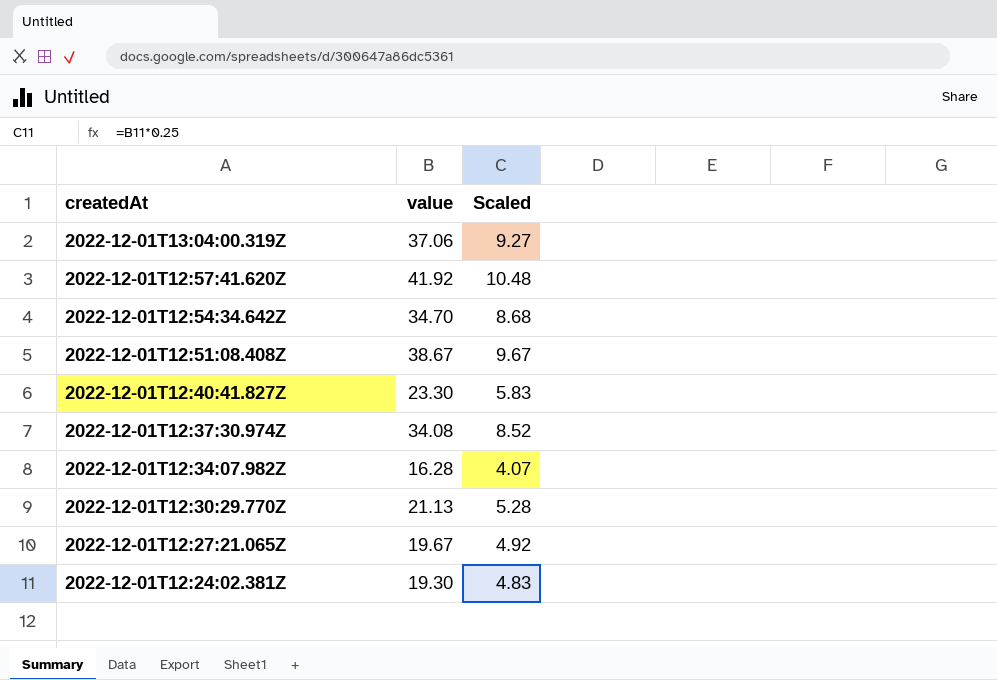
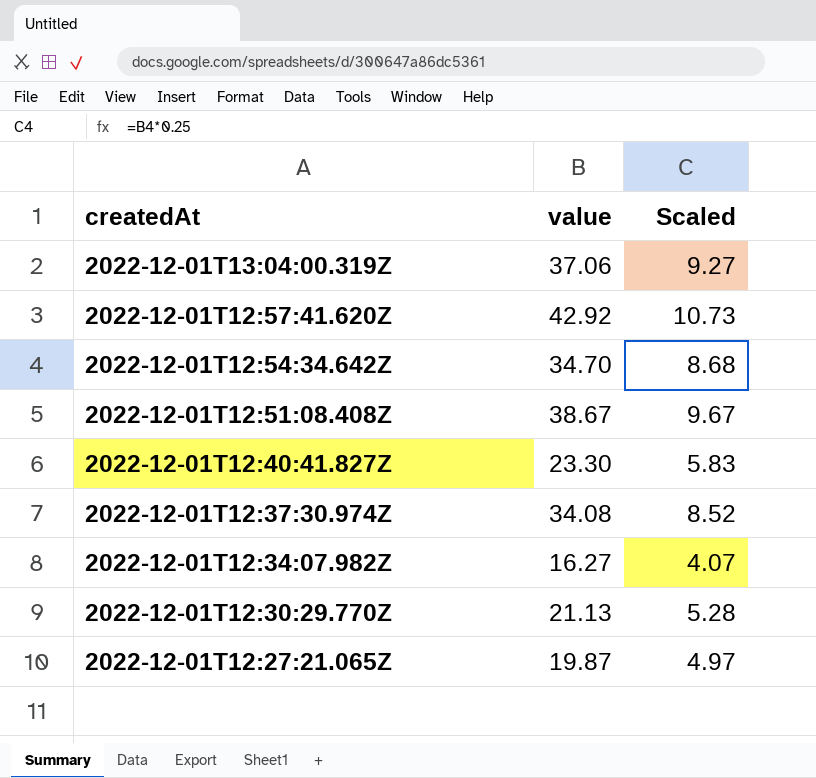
row 2022-12-01T12:24:02.381Z: 19.30 | 4.83 -> none
2022-12-01T12:57:41.620Z | value: 41.92 -> 42.92
2022-12-01T12:57:41.620Z | Scaled: 10.48 -> 10.73
2022-12-01T12:34:07.982Z | value: 16.28 -> 16.27
2022-12-01T12:27:21.065Z | value: 19.67 -> 19.87
2022-12-01T12:27:21.065Z | Scaled: 4.92 -> 4.97

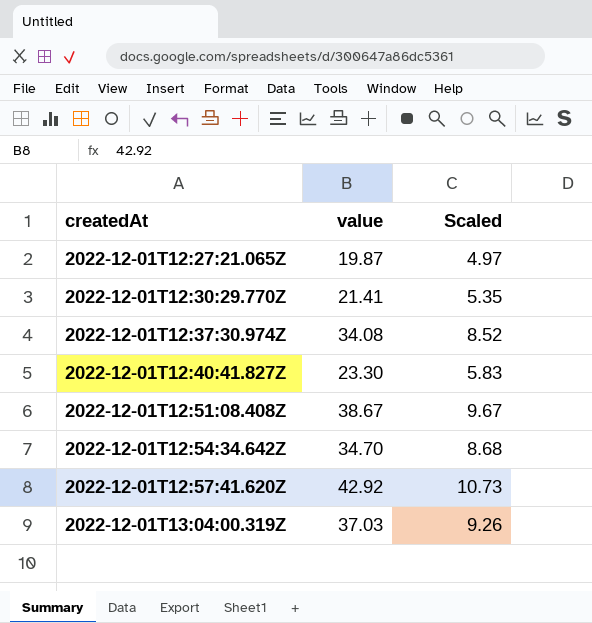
row order: createdAt descending -> createdAt ascending
row 2022-12-01T12:34:07.982Z: 16.27 | 4.07 -> none
2022-12-01T12:30:29.770Z | value: 21.13 -> 21.41
2022-12-01T12:30:29.770Z | Scaled: 5.28 -> 5.35
2022-12-01T13:04:00.319Z | value: 37.06 -> 37.03
2022-12-01T13:04:00.319Z | Scaled: 9.27 -> 9.26

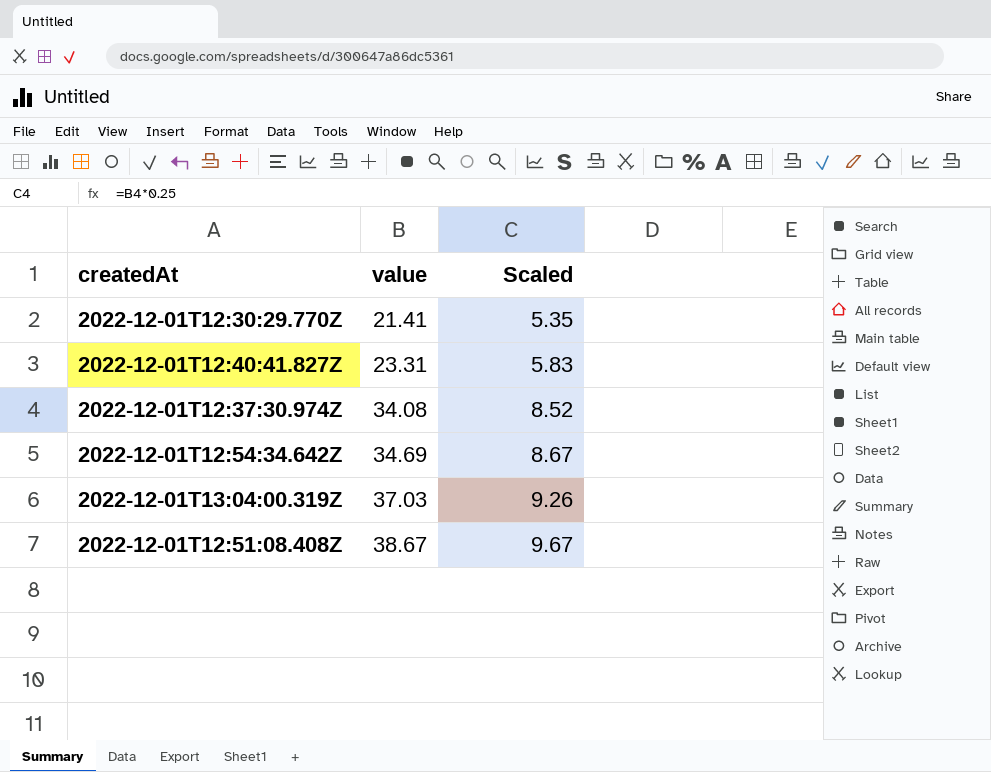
row order: createdAt ascending -> value ascending
row 2022-12-01T12:27:21.065Z: 19.87 | 4.97 -> none
row 2022-12-01T12:57:41.620Z: 42.92 | 10.73 -> none
2022-12-01T12:40:41.827Z | value: 23.30 -> 23.31
2022-12-01T12:54:34.642Z | value: 34.70 -> 34.69
2022-12-01T12:54:34.642Z | Scaled: 8.68 -> 8.67

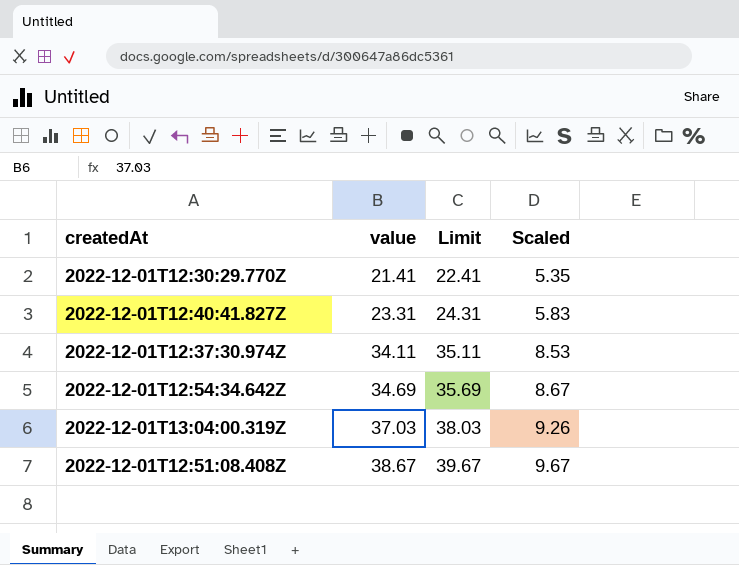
column Limit | formula: none -> [value] + 1
2022-12-01T12:37:30.974Z | value: 34.08 -> 34.11
2022-12-01T12:37:30.974Z | Scaled: 8.52 -> 8.53

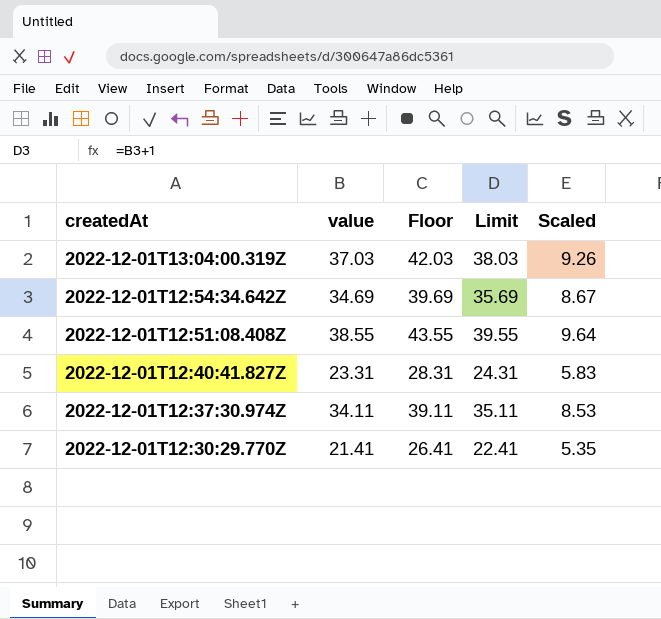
row order: value ascending -> createdAt descending
column Floor | formula: none -> [value] + 5
2022-12-01T12:51:08.408Z | value: 38.67 -> 38.55
2022-12-01T12:51:08.408Z | Limit: 39.67 -> 39.55
2022-12-01T12:51:08.408Z | Scaled: 9.67 -> 9.64

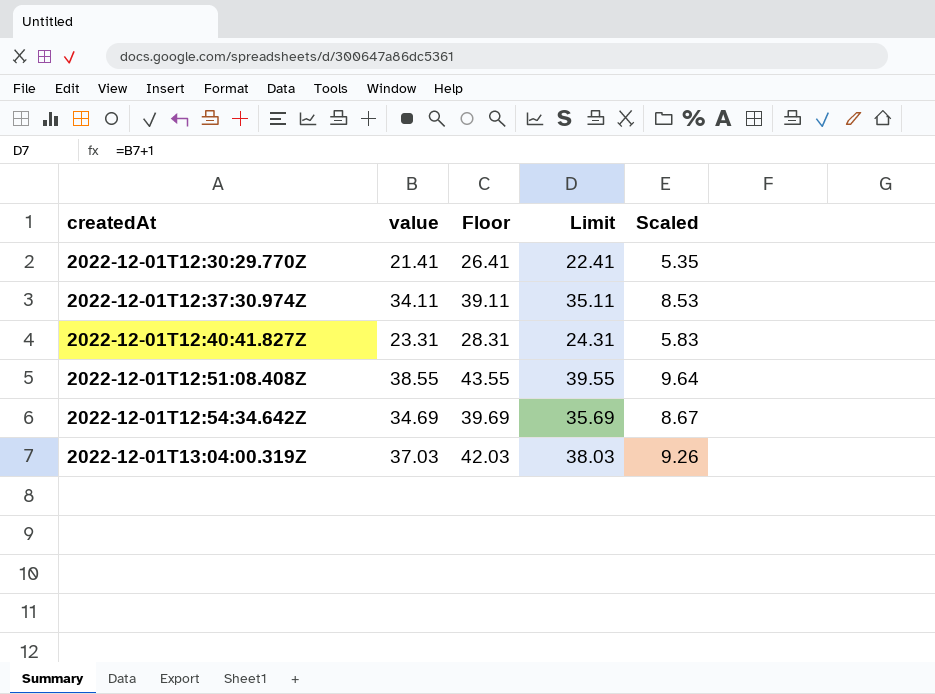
row order: createdAt descending -> createdAt ascending

